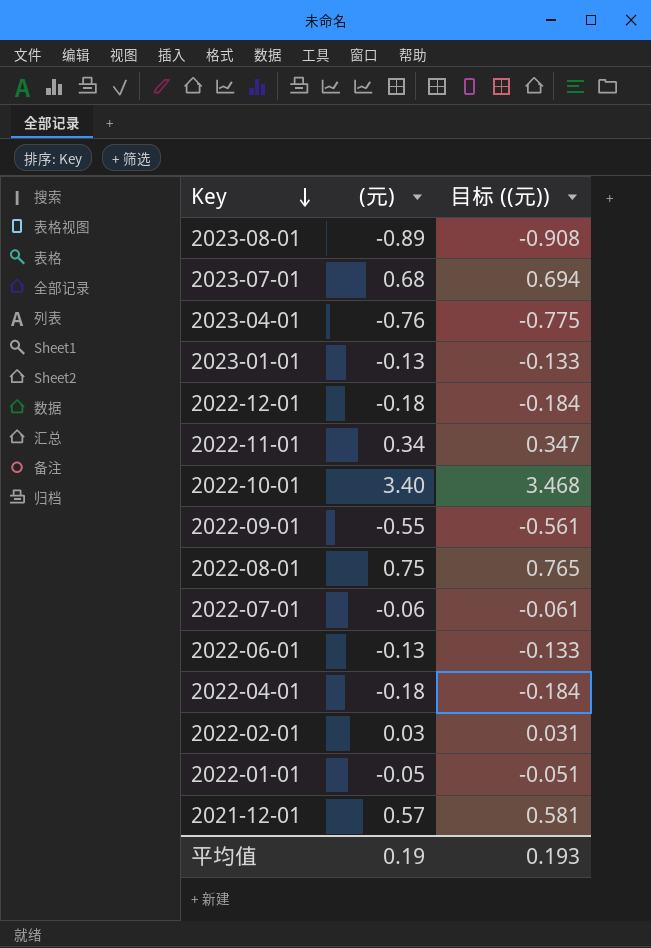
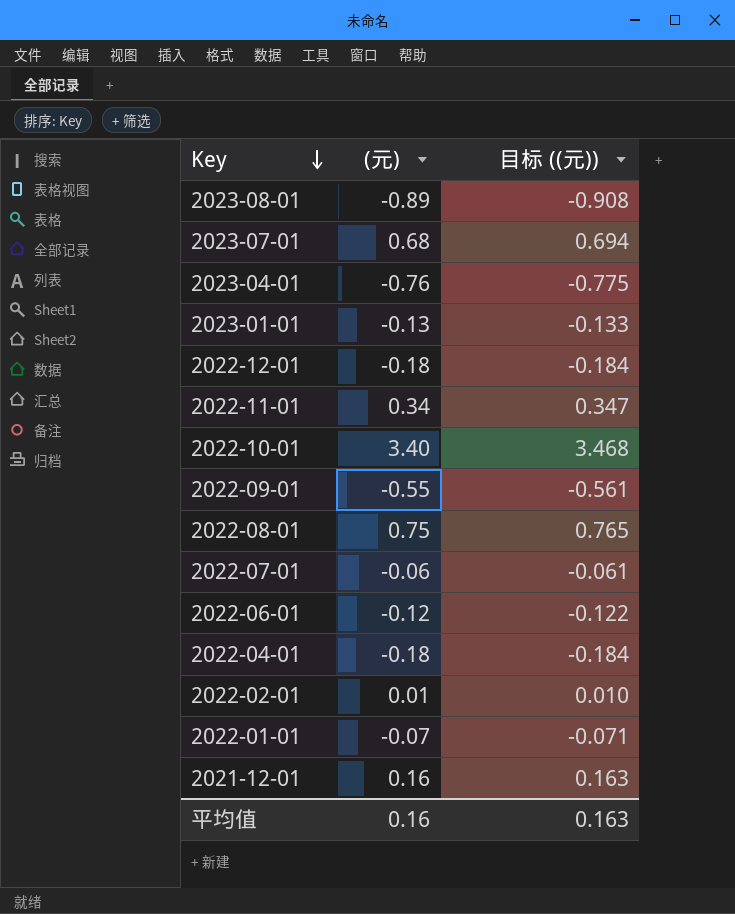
2022-06-01 | (元): -0.13 -> -0.12
2022-06-01 | 目标 ((元)): -0.133 -> -0.122
2022-02-01 | (元): 0.03 -> 0.01
2022-02-01 | 目标 ((元)): 0.031 -> 0.010
2022-01-01 | (元): -0.05 -> -0.07
2022-01-01 | 目标 ((元)): -0.051 -> -0.071
2021-12-01 | (元): 0.57 -> 0.16
2021-12-01 | 目标 ((元)): 0.581 -> 0.163
平均值 | (元): 0.19 -> 0.16
平均值 | 目标 ((元)): 0.193 -> 0.163

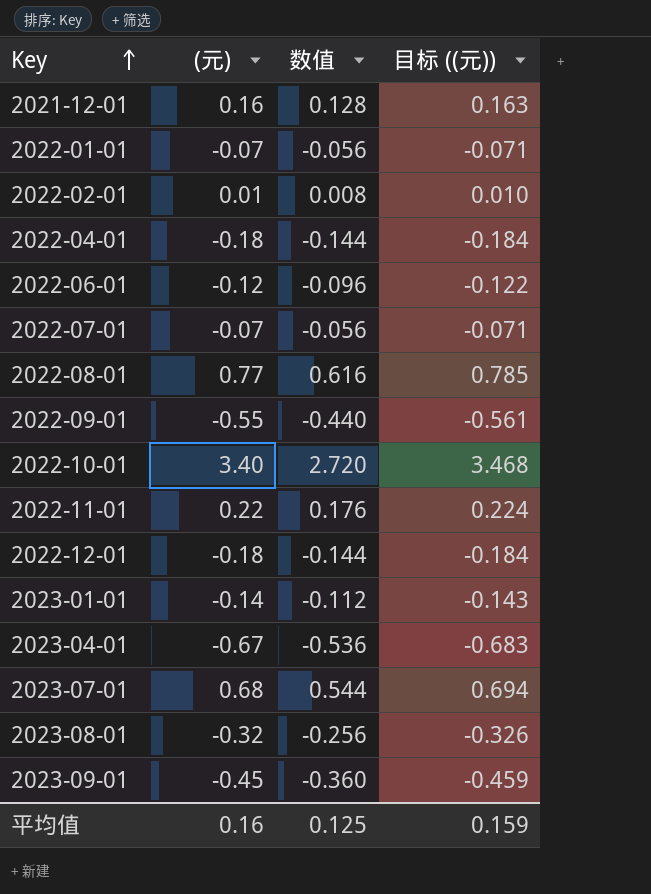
row order: Key descending -> Key ascending
column 数值 | formula: none -> [(元)] * 0.8
2022-07-01 | (元): -0.06 -> -0.07
2022-07-01 | 目标 ((元)): -0.061 -> -0.071
2022-08-01 | (元): 0.75 -> 0.77
2022-08-01 | 目标 ((元)): 0.765 -> 0.785
2022-11-01 | (元): 0.34 -> 0.22
2022-11-01 | 目标 ((元)): 0.347 -> 0.224
2023-01-01 | (元): -0.13 -> -0.14
2023-01-01 | 目标 ((元)): -0.133 -> -0.143
2023-04-01 | (元): -0.76 -> -0.67
2023-04-01 | 目标 ((元)): -0.775 -> -0.683
2023-08-01 | (元): -0.89 -> -0.32
2023-08-01 | 目标 ((元)): -0.908 -> -0.326
row 2023-09-01: none -> -0.45 | -0.360 | -0.459
平均值 | 目标 ((元)): 0.163 -> 0.159

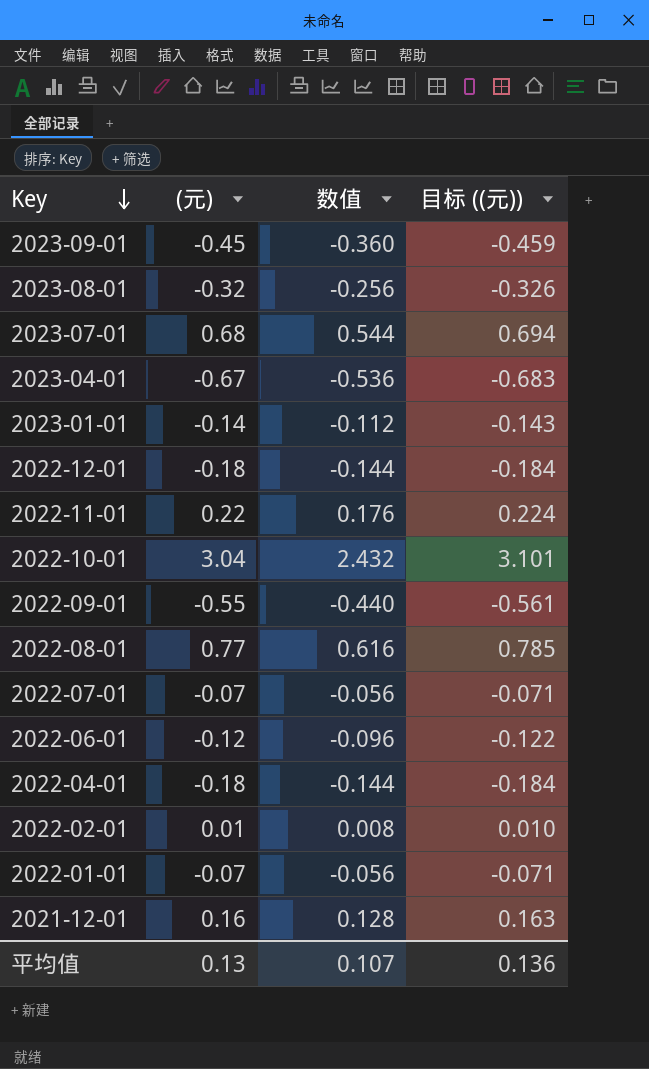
row order: Key ascending -> Key descending
2022-10-01 | (元): 3.40 -> 3.04
2022-10-01 | 数值: 2.720 -> 2.432
2022-10-01 | 目标 ((元)): 3.468 -> 3.101
平均值 | (元): 0.16 -> 0.13
平均值 | 数值: 0.125 -> 0.107
平均值 | 目标 ((元)): 0.159 -> 0.136

